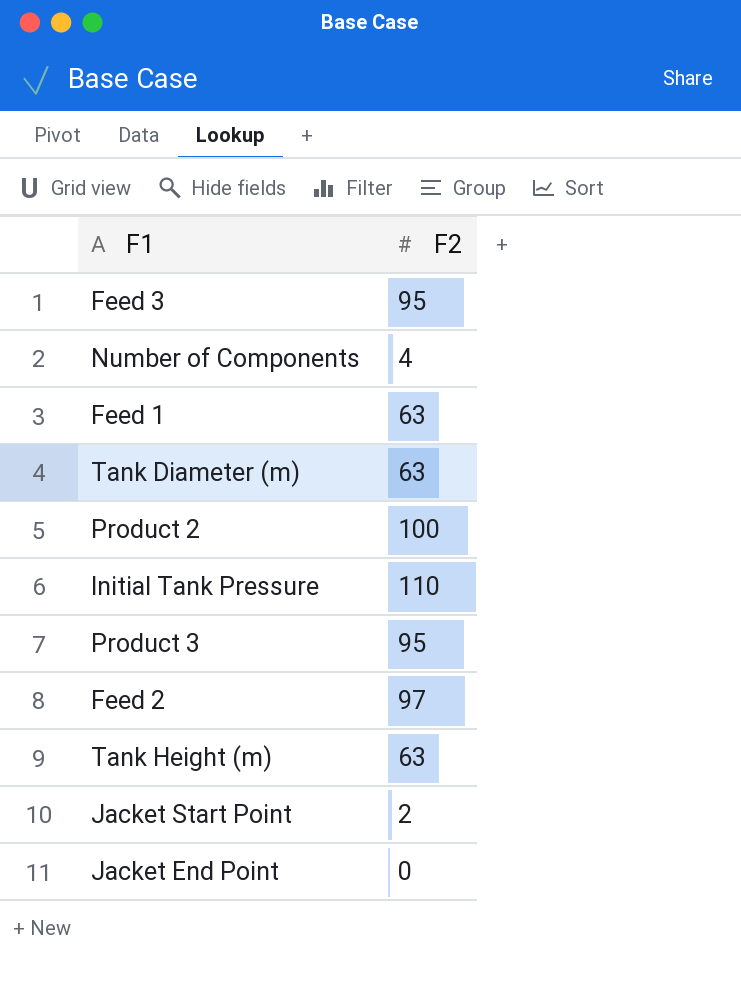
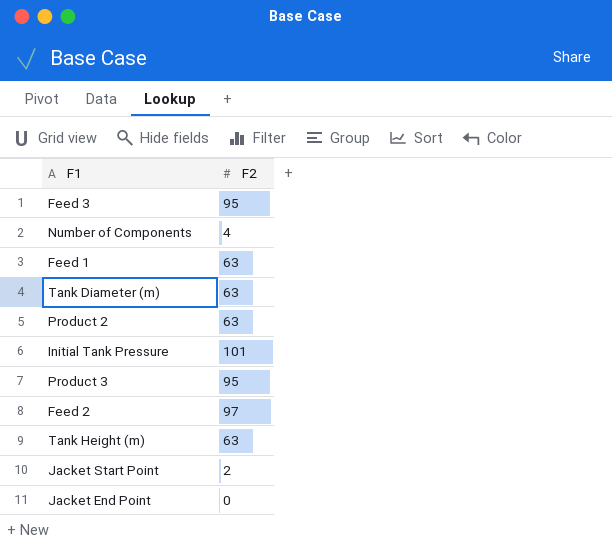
Product 2 | F2: 100 -> 63
Initial Tank Pressure | F2: 110 -> 101

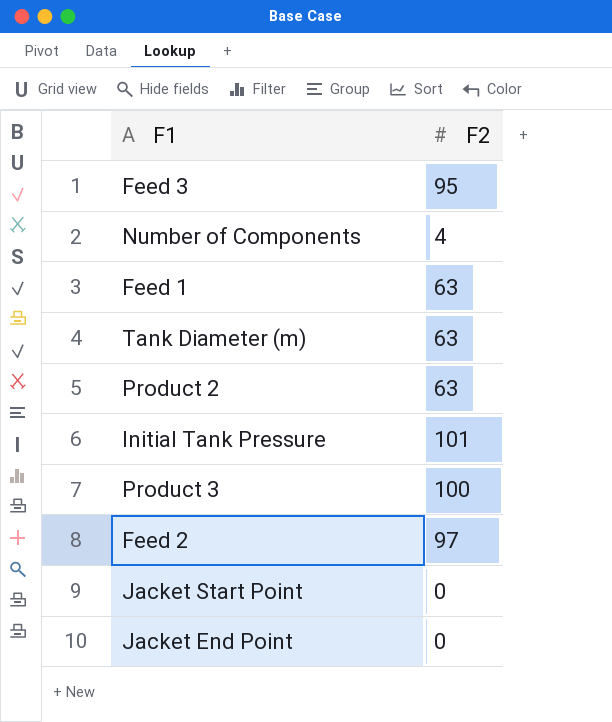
row Tank Height (m): 63 -> none
Product 3 | F2: 95 -> 100
Jacket Start Point | F2: 2 -> 0

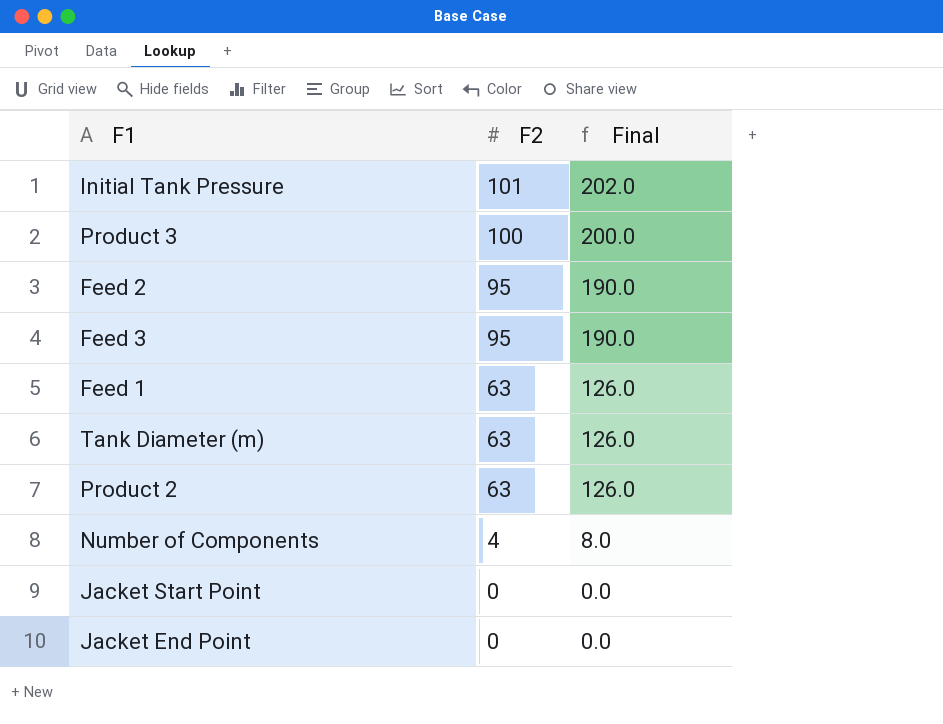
row order: none -> F2 descending
column Final | formula: none -> [F2] * 2
Feed 2 | F2: 97 -> 95

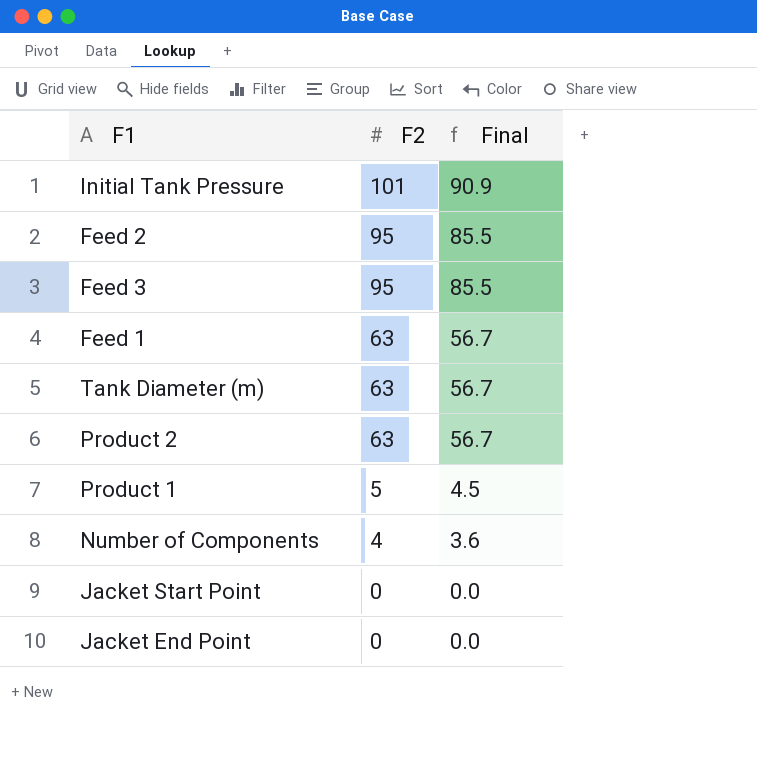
column Final | formula: [F2] * 2 -> [F2] * 0.9
row Product 3: 100 | 200.0 -> none
row Product 1: none -> 5 | 4.5

